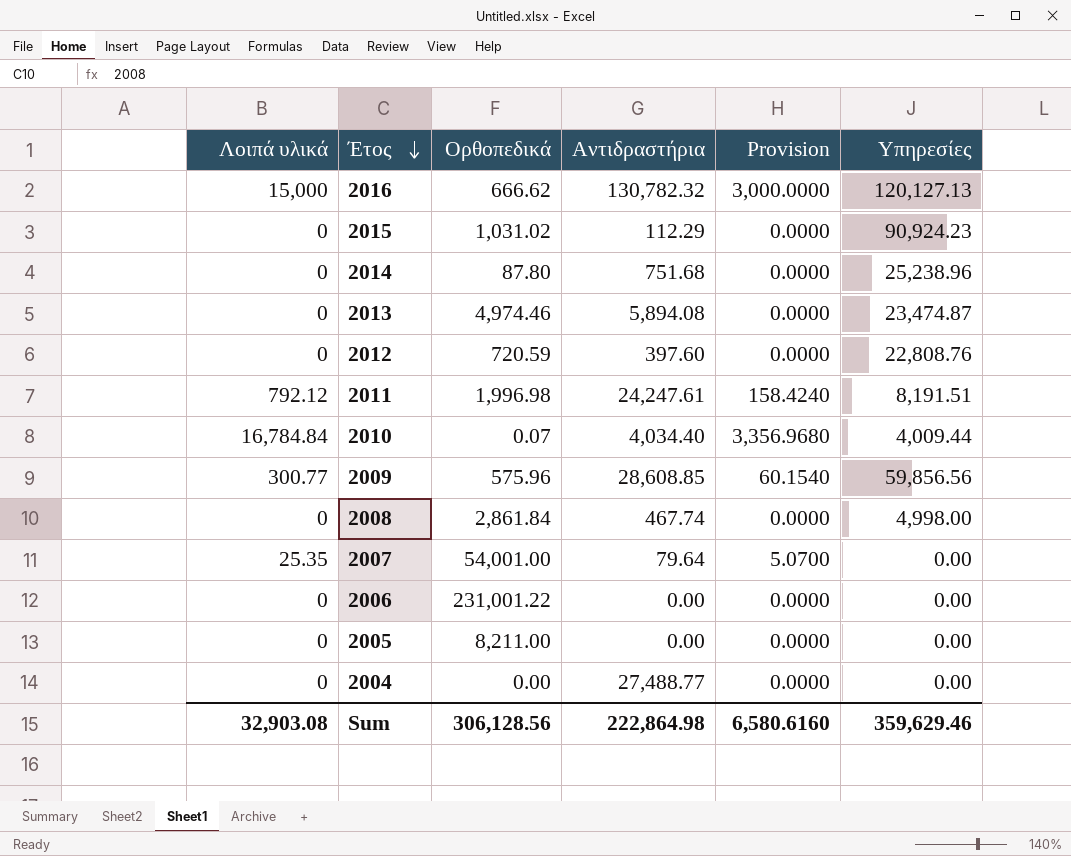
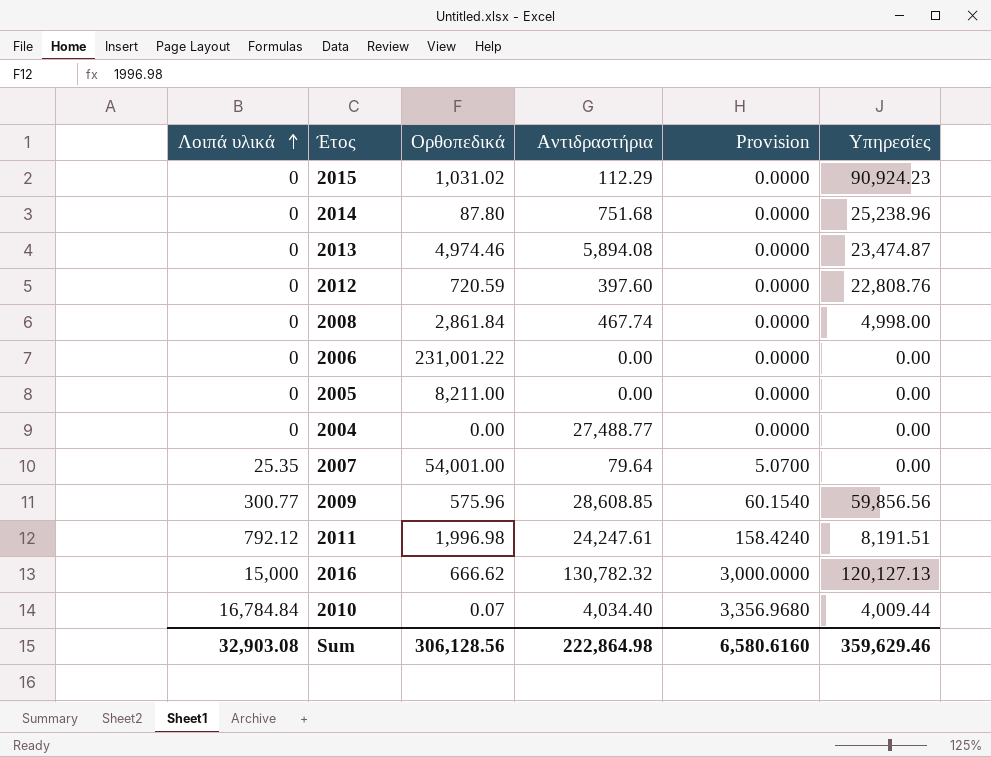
row order: Έτος descending -> Λοιπά υλικά ascending

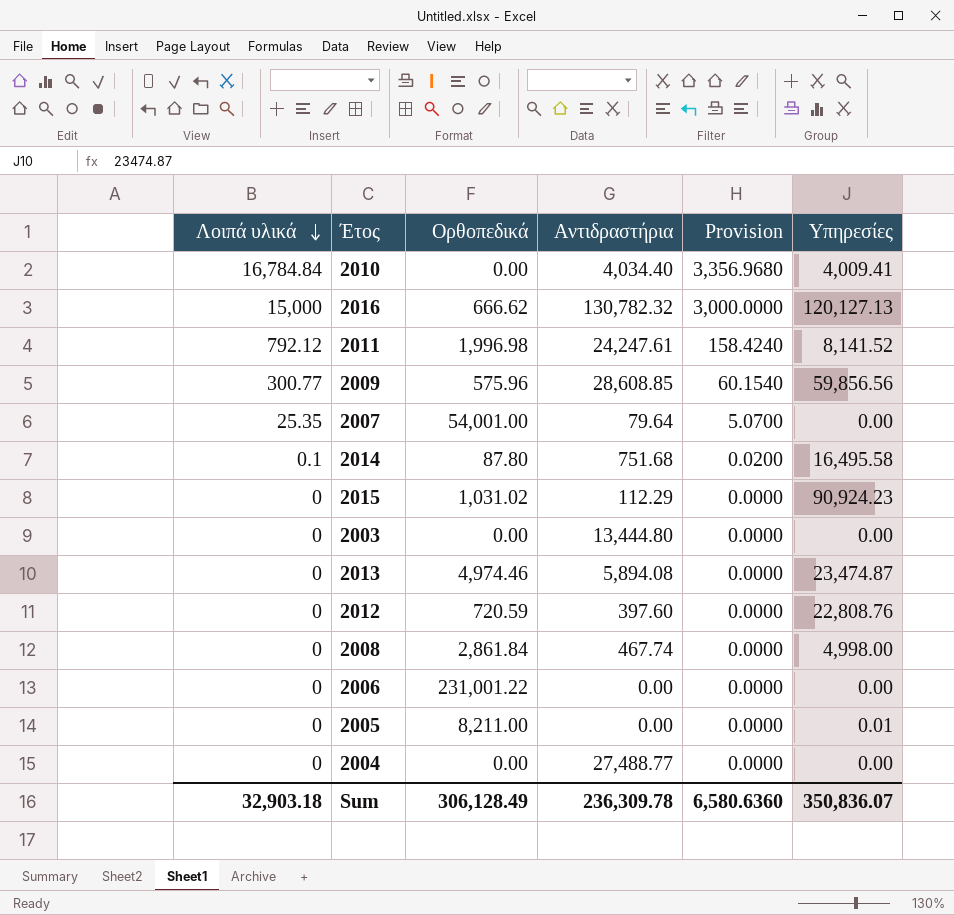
row order: Λοιπά υλικά ascending -> Λοιπά υλικά descending
2010 | Ορθοπεδικά: 0.07 -> 0.00
2010 | Υπηρεσίες: 4,009.44 -> 4,009.41
2011 | Υπηρεσίες: 8,191.51 -> 8,141.52
2014 | Λοιπά υλικά: 0 -> 0.1
2014 | Provision: 0.0000 -> 0.0200
2014 | Υπηρεσίες: 25,238.96 -> 16,495.58
row 2003: none -> 0 | 0.00 | 13,444.80 | 0.0000 | 0.00
2005 | Υπηρεσίες: 0.00 -> 0.01
Sum | Λοιπά υλικά: 32,903.08 -> 32,903.18
Sum | Ορθοπεδικά: 306,128.56 -> 306,128.49
Sum | Αντιδραστήρια: 222,864.98 -> 236,309.78
Sum | Provision: 6,580.6160 -> 6,580.6360
Sum | Υπηρεσίες: 359,629.46 -> 350,836.07

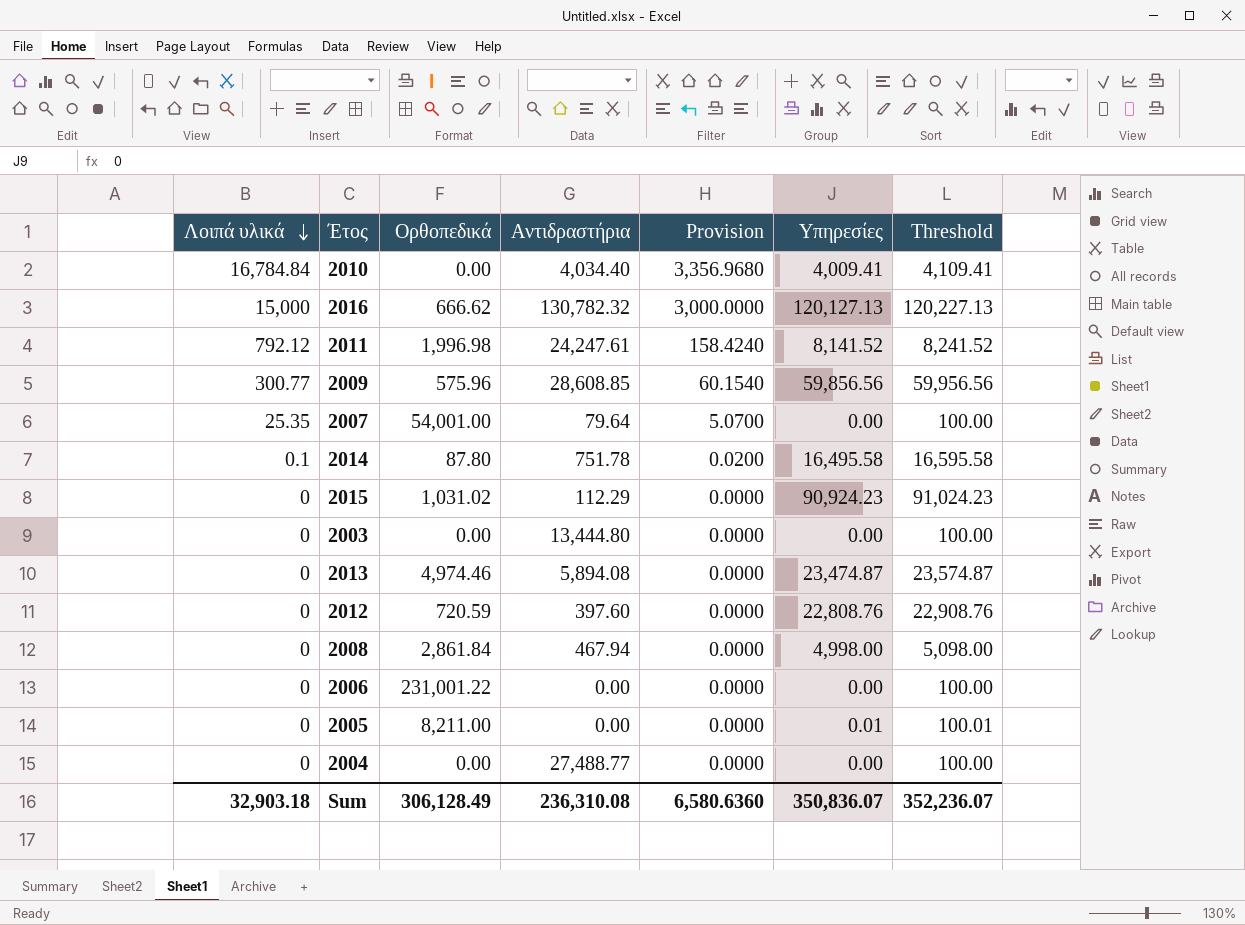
column Threshold | formula: none -> [Υπηρεσίες] + 100
2014 | Αντιδραστήρια: 751.68 -> 751.78
2008 | Αντιδραστήρια: 467.74 -> 467.94
Sum | Αντιδραστήρια: 236,309.78 -> 236,310.08

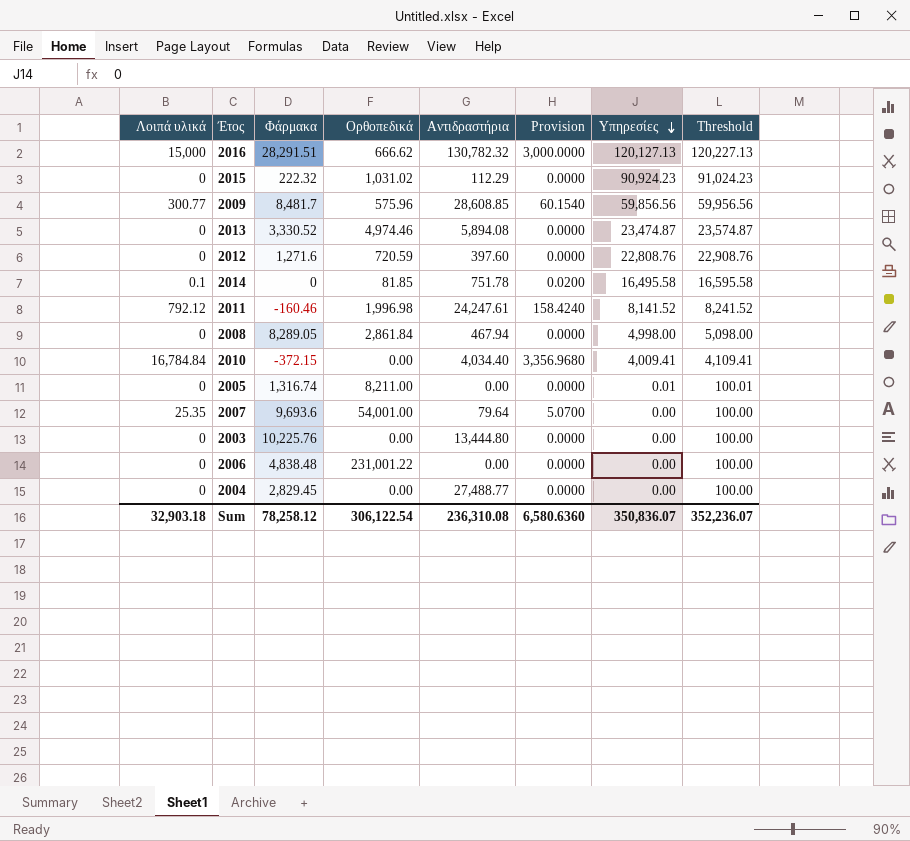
row order: Λοιπά υλικά descending -> Υπηρεσίες descending
column Φάρμακα | position: none -> 3
2014 | Ορθοπεδικά: 87.80 -> 81.85
Sum | Ορθοπεδικά: 306,128.49 -> 306,122.54

